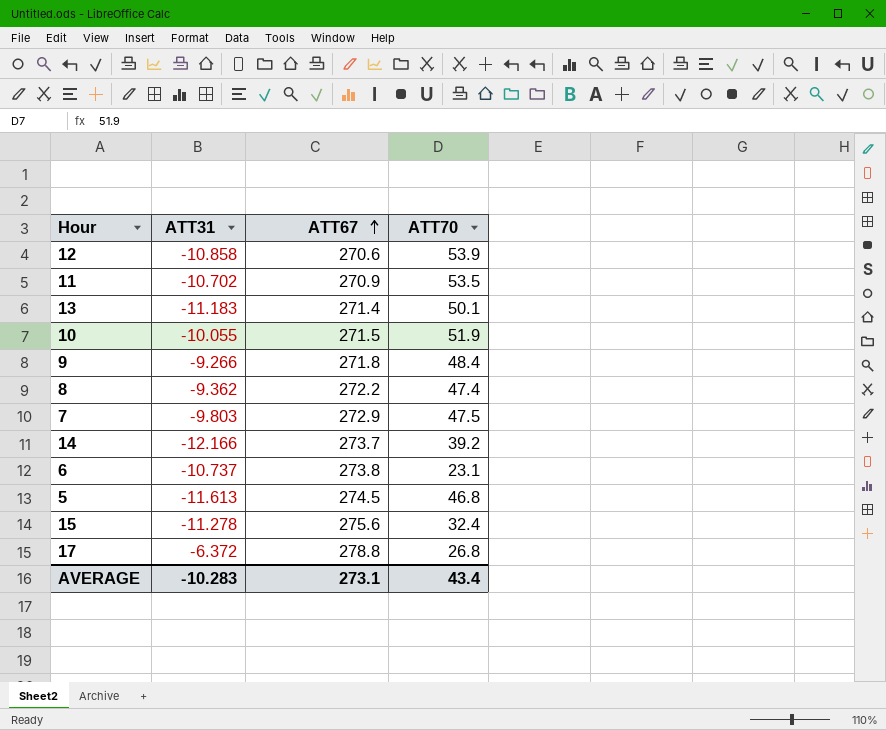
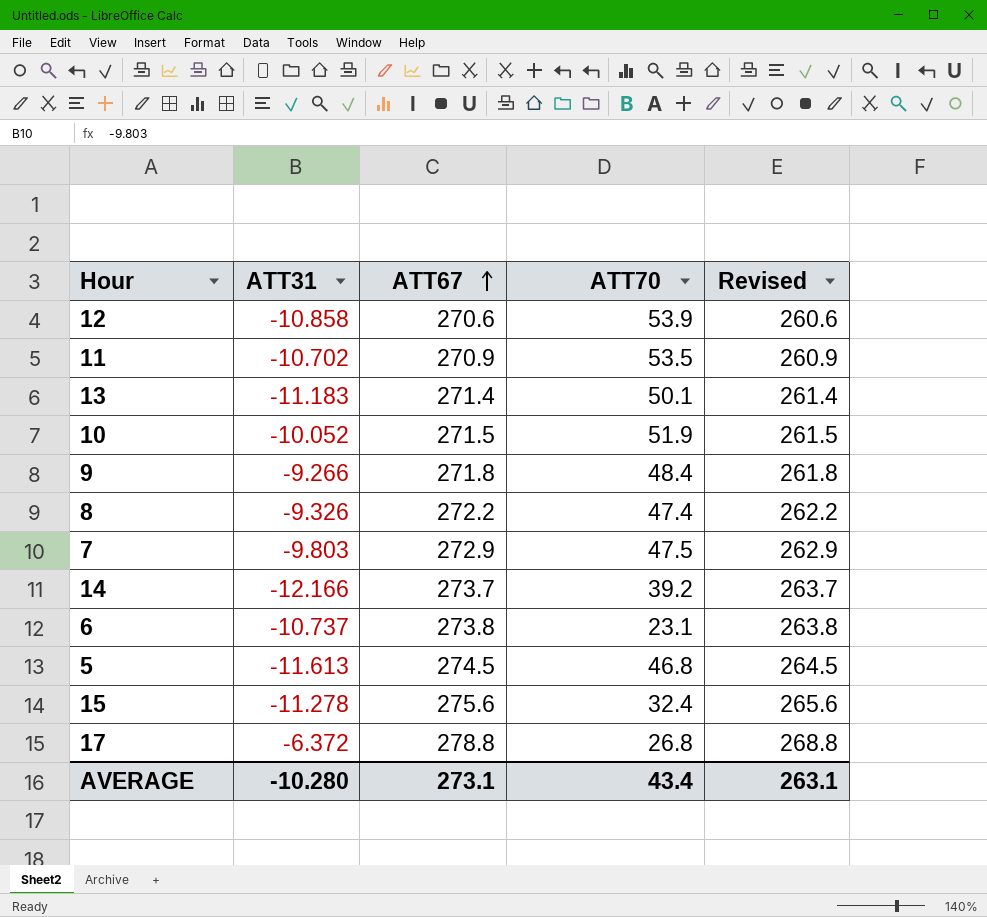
column Revised | formula: none -> [ATT67] - 10
10 | ATT31: -10.055 -> -10.052
8 | ATT31: -9.362 -> -9.326
AVERAGE | ATT31: -10.283 -> -10.280

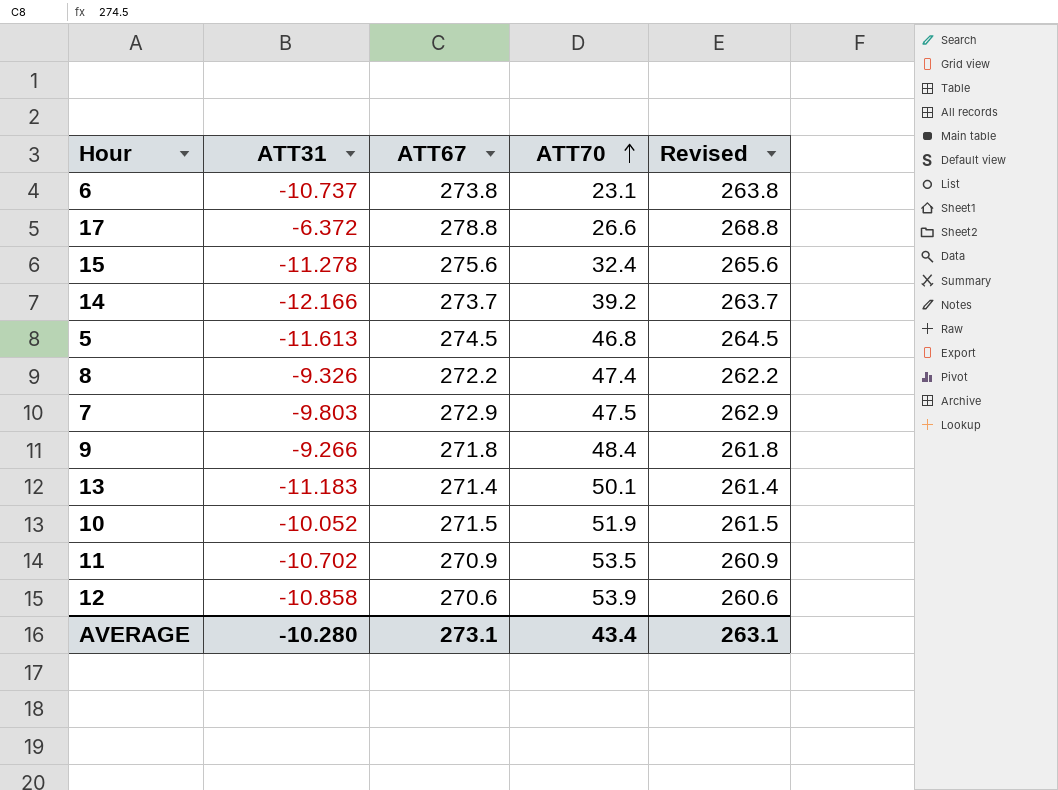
row order: ATT67 ascending -> ATT70 ascending
17 | ATT70: 26.8 -> 26.6

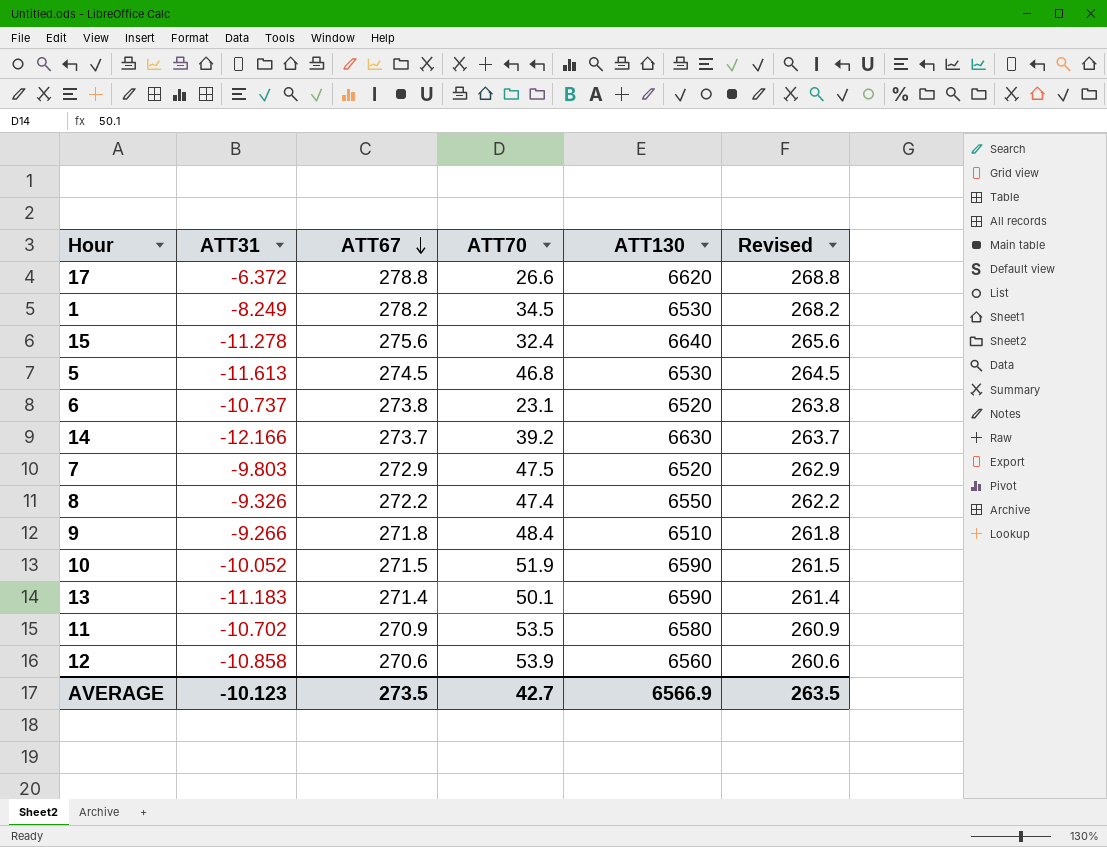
row order: ATT70 ascending -> ATT67 descending
column ATT130 | position: none -> 5
row 1: none -> -8.249 | 278.2 | 34.5 | 6530 | 268.2
AVERAGE | ATT31: -10.280 -> -10.123
AVERAGE | ATT67: 273.1 -> 273.5
AVERAGE | ATT70: 43.4 -> 42.7
AVERAGE | Revised: 263.1 -> 263.5

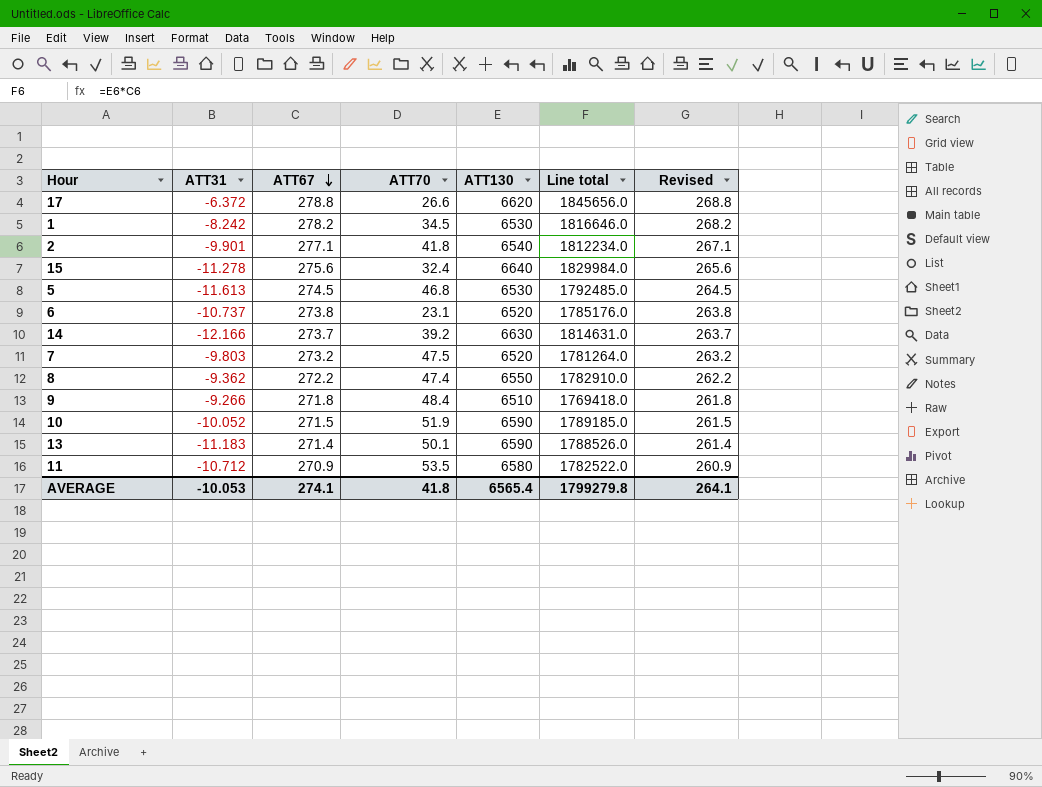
column Line total | formula: none -> [ATT67] * [ATT130]
row 12: -10.858 | 270.6 | 53.9 | 6560 | 260.6 -> none
1 | ATT31: -8.249 -> -8.242
row 2: none -> -9.901 | 277.1 | 41.8 | 6540 | 1812234.0 | 267.1
7 | ATT67: 272.9 -> 273.2
7 | Revised: 262.9 -> 263.2
8 | ATT31: -9.326 -> -9.362
11 | ATT31: -10.702 -> -10.712
AVERAGE | ATT31: -10.123 -> -10.053
AVERAGE | ATT67: 273.5 -> 274.1
AVERAGE | ATT70: 42.7 -> 41.8
AVERAGE | ATT130: 6566.9 -> 6565.4
AVERAGE | Revised: 263.5 -> 264.1

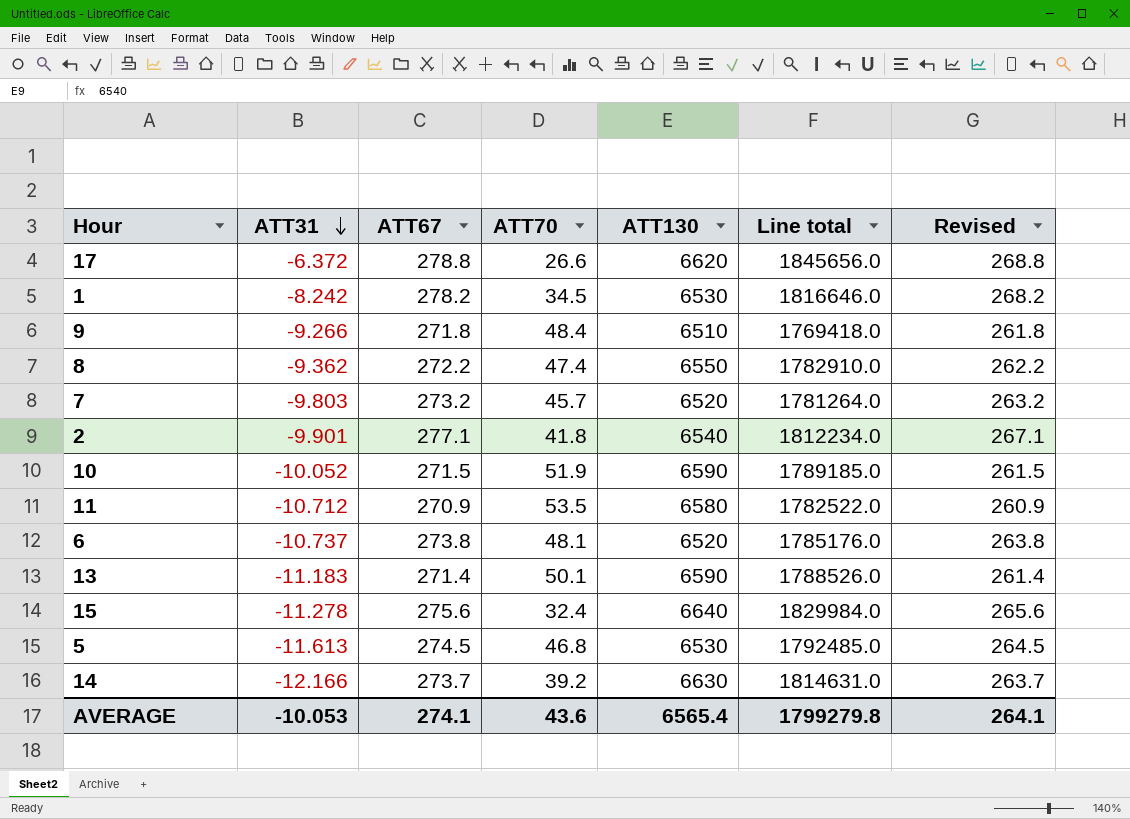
row order: ATT67 descending -> ATT31 descending
7 | ATT70: 47.5 -> 45.7
6 | ATT70: 23.1 -> 48.1
AVERAGE | ATT70: 41.8 -> 43.6

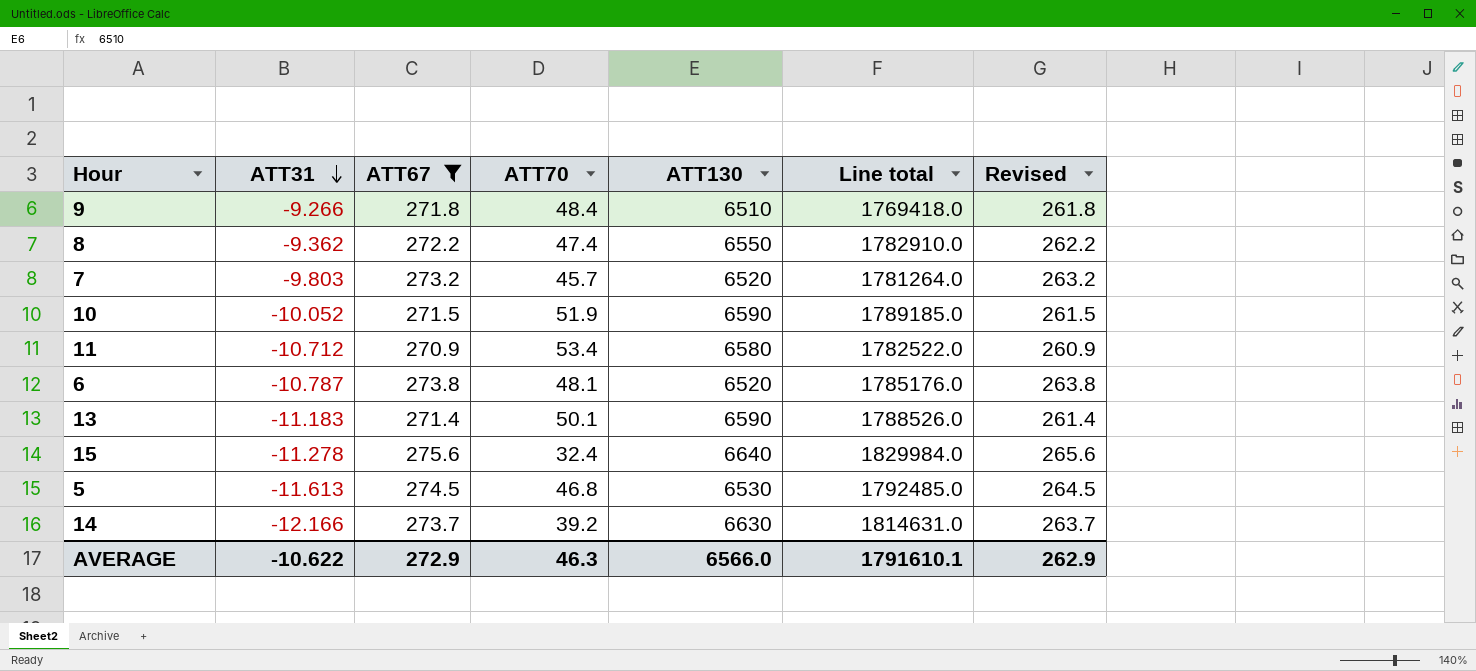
filter: none -> ATT67 <= 275.6
11 | ATT70: 53.5 -> 53.4
6 | ATT31: -10.737 -> -10.787
AVERAGE | ATT31: -10.053 -> -10.622
AVERAGE | ATT67: 274.1 -> 272.9
AVERAGE | ATT70: 43.6 -> 46.3
AVERAGE | ATT130: 6565.4 -> 6566.0
AVERAGE | Line total: 1799279.8 -> 1791610.1
AVERAGE | Revised: 264.1 -> 262.9

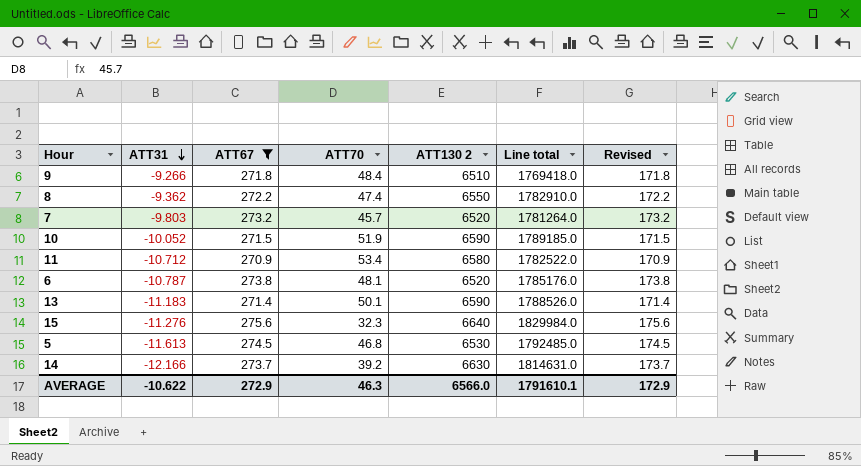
column name: ATT130 -> ATT130 2
column Revised | formula: [ATT67] - 10 -> [ATT67] - 100
15 | ATT31: -11.278 -> -11.276
15 | ATT70: 32.4 -> 32.3
AVERAGE | Revised: 262.9 -> 172.9

